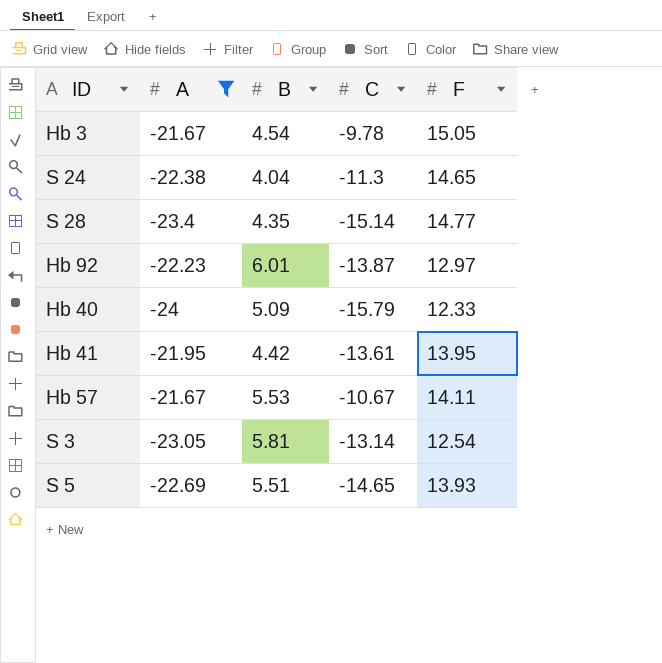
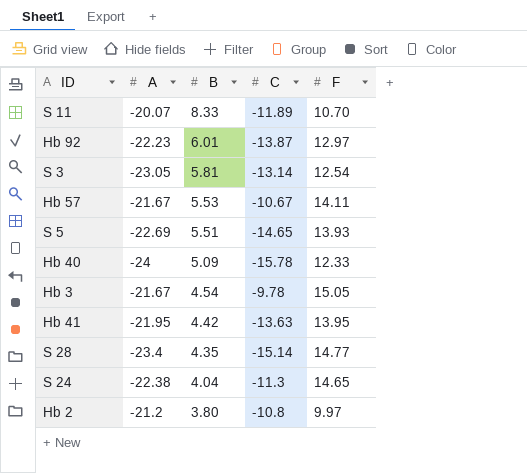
filter: A <= -21.67 -> none
row order: none -> B descending
Hb 40 | C: -15.79 -> -15.78
Hb 41 | C: -13.61 -> -13.63

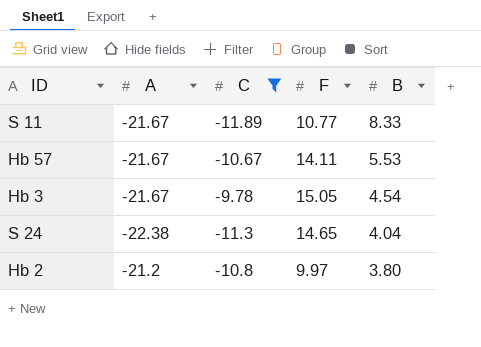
filter: none -> C >= -11.89
column B | position: 3 -> 5
S 11 | A: -20.07 -> -21.67
S 11 | F: 10.70 -> 10.77

